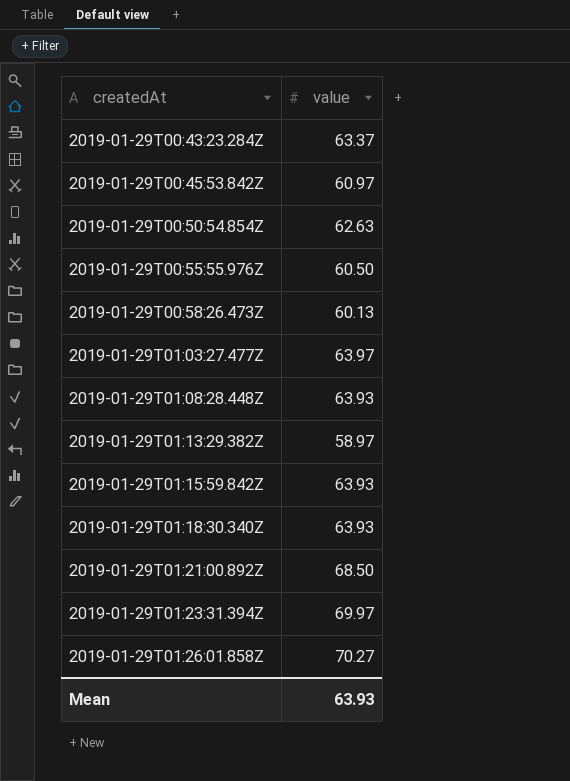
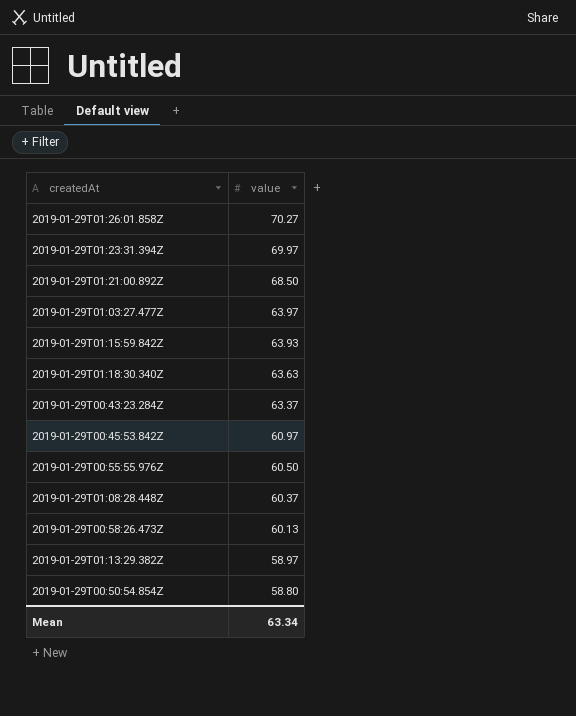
row order: createdAt ascending -> value descending
2019-01-29T01:18:30.340Z | value: 63.93 -> 63.63
2019-01-29T01:08:28.448Z | value: 63.93 -> 60.37
2019-01-29T00:50:54.854Z | value: 62.63 -> 58.80
Mean | value: 63.93 -> 63.34

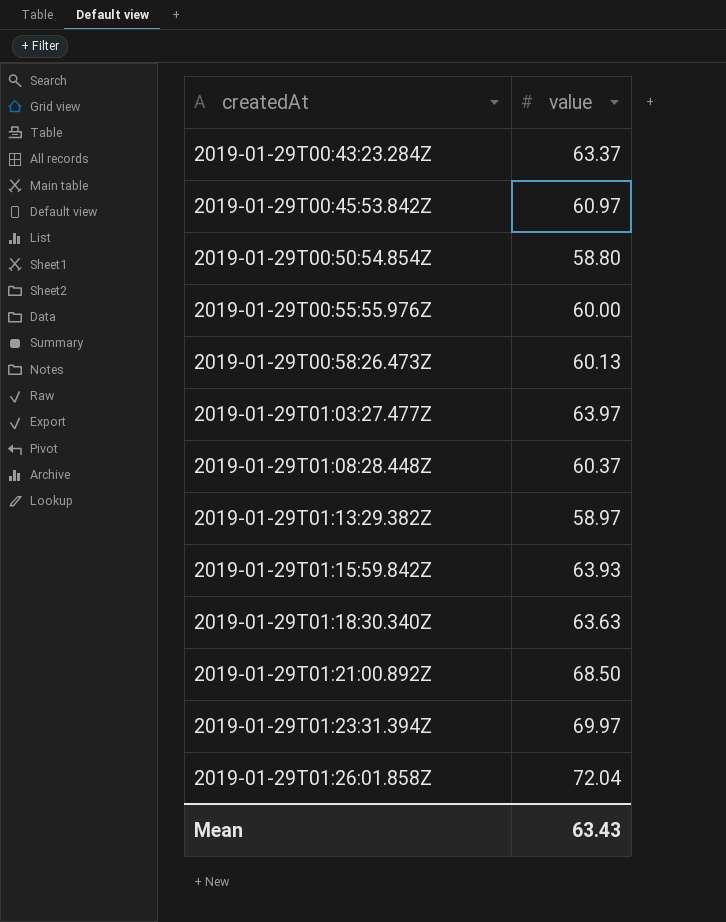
row order: value descending -> createdAt ascending
2019-01-29T00:55:55.976Z | value: 60.50 -> 60.00
2019-01-29T01:26:01.858Z | value: 70.27 -> 72.04
Mean | value: 63.34 -> 63.43

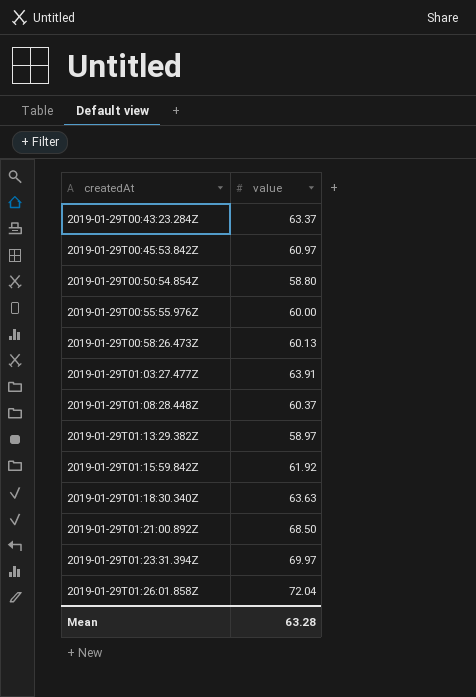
2019-01-29T01:03:27.477Z | value: 63.97 -> 63.91
2019-01-29T01:15:59.842Z | value: 63.93 -> 61.92
Mean | value: 63.43 -> 63.28

